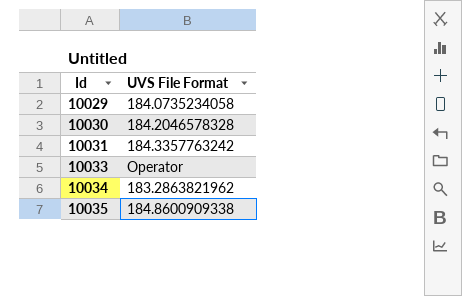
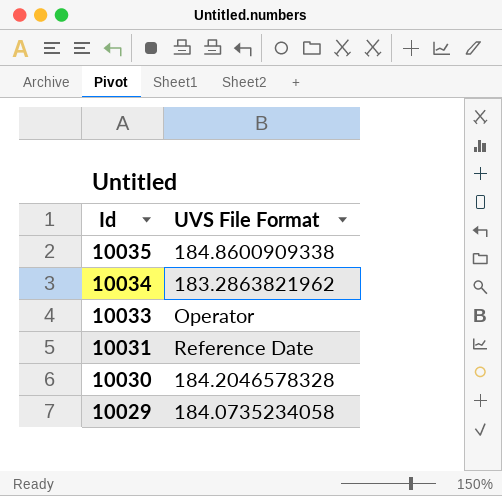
row order: Id ascending -> Id descending
10031 | UVS File Format: 184.3357763242 -> Reference Date

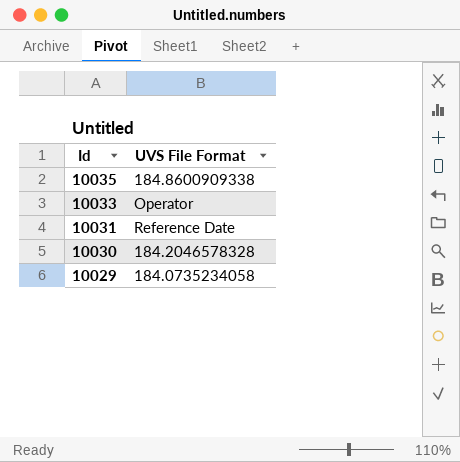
row 10034: 183.2863821962 -> none

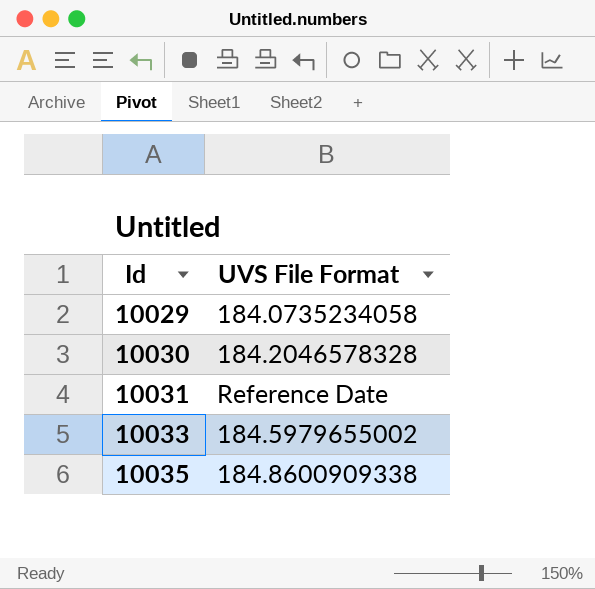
row order: Id descending -> Id ascending
10033 | UVS File Format: Operator -> 184.5979655002

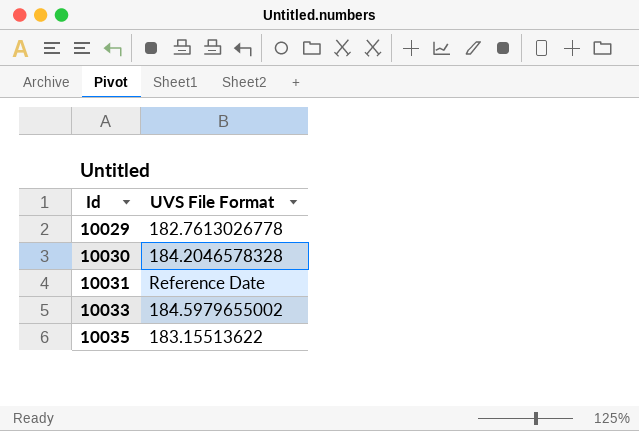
10029 | UVS File Format: 184.0735234058 -> 182.7613026778
10035 | UVS File Format: 184.8600909338 -> 183.15513622

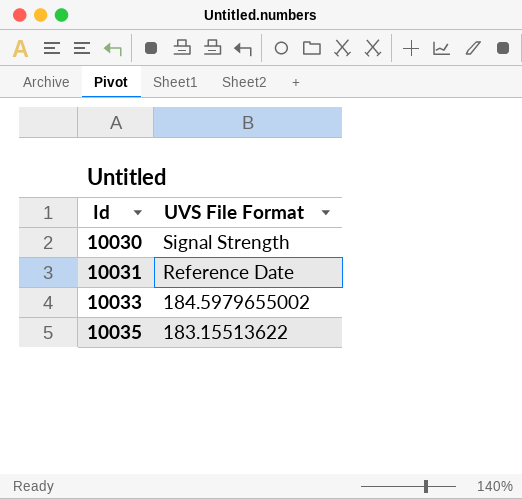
row 10029: 182.7613026778 -> none
10030 | UVS File Format: 184.2046578328 -> Signal Strength

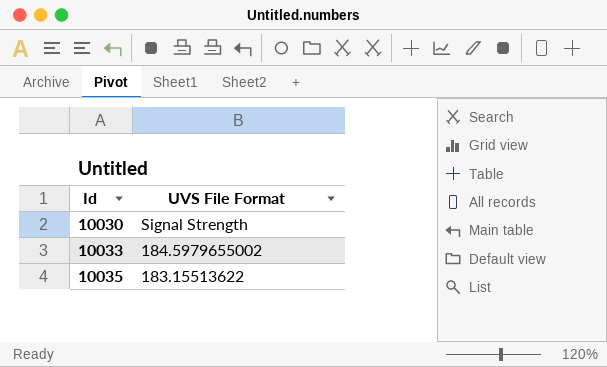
row 10031: Reference Date -> none

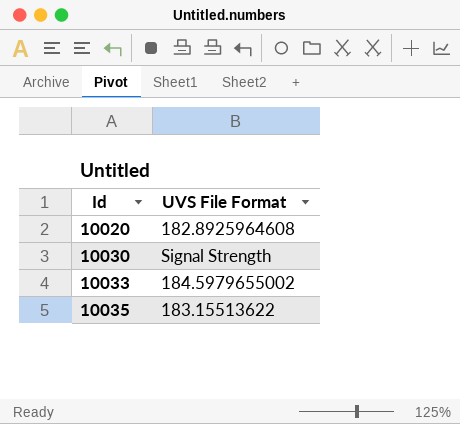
row 10020: none -> 182.8925964608

